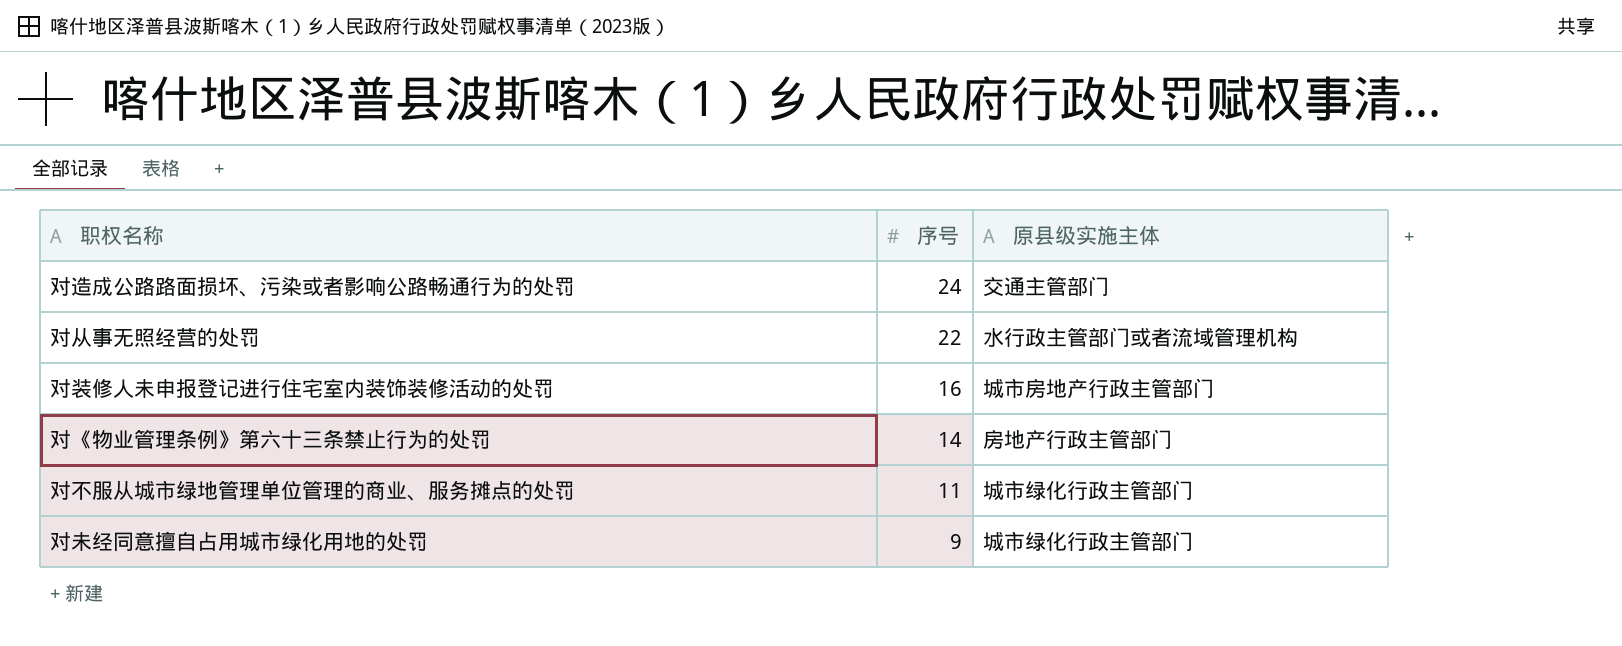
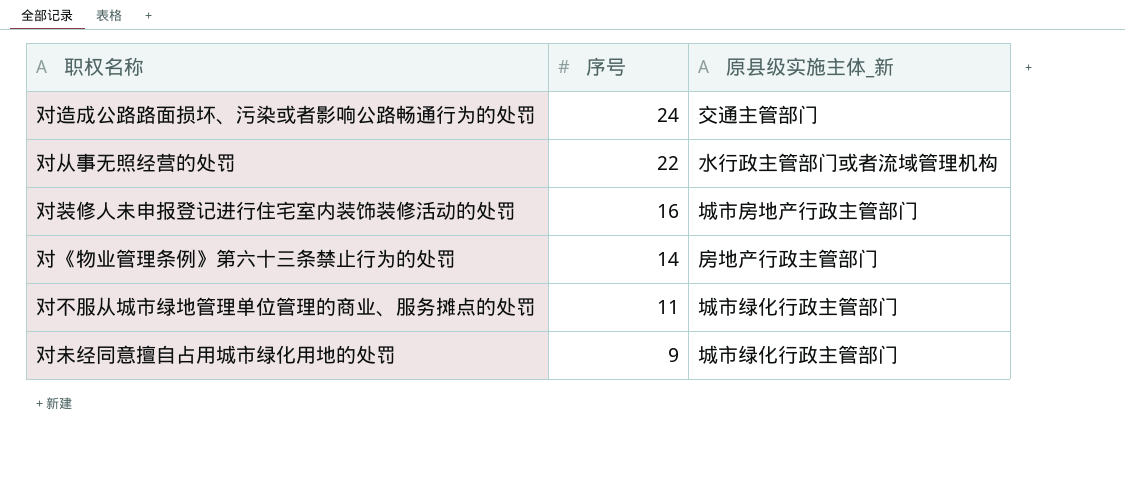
column name: 原县级实施主体 -> 原县级实施主体_新

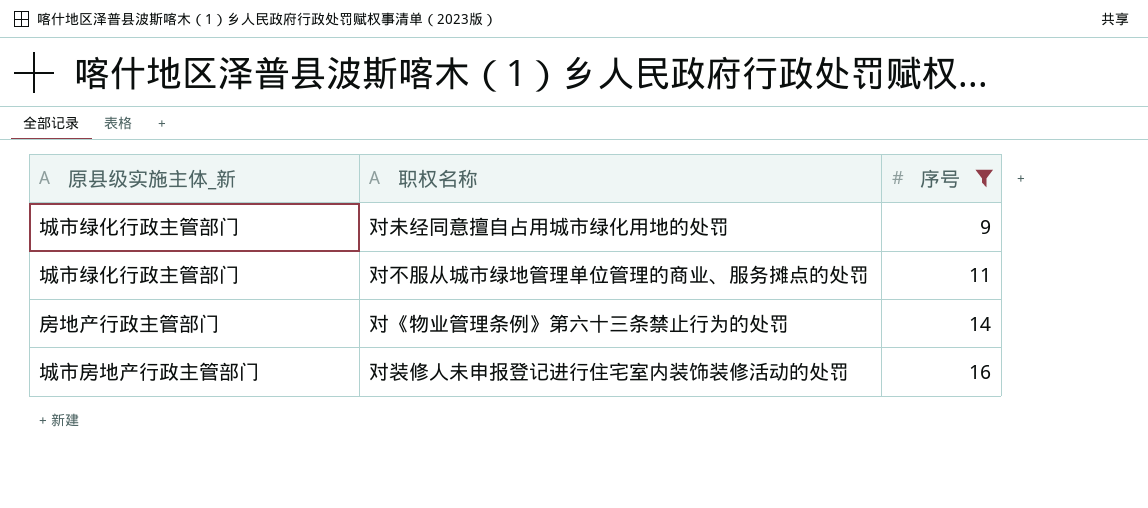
filter: none -> 序号 <= 16
row order: 序号 descending -> 序号 ascending
column 原县级实施主体_新 | position: 3 -> 1

